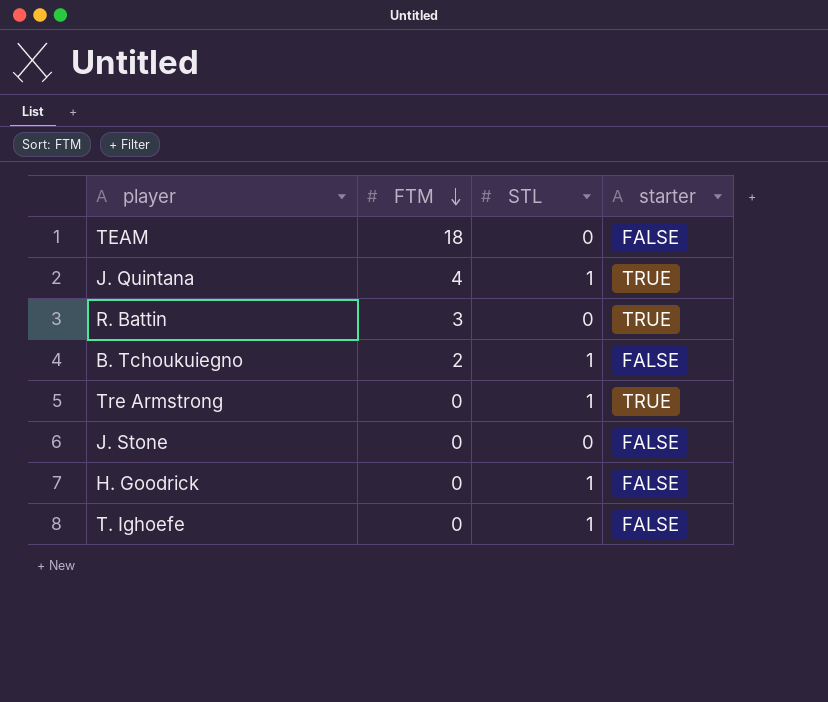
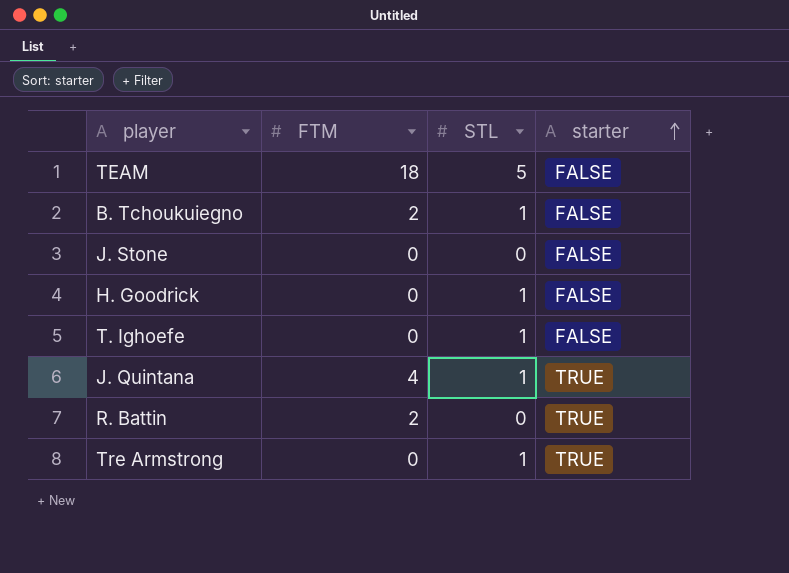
row order: FTM descending -> starter ascending
TEAM | STL: 0 -> 5
R. Battin | FTM: 3 -> 2

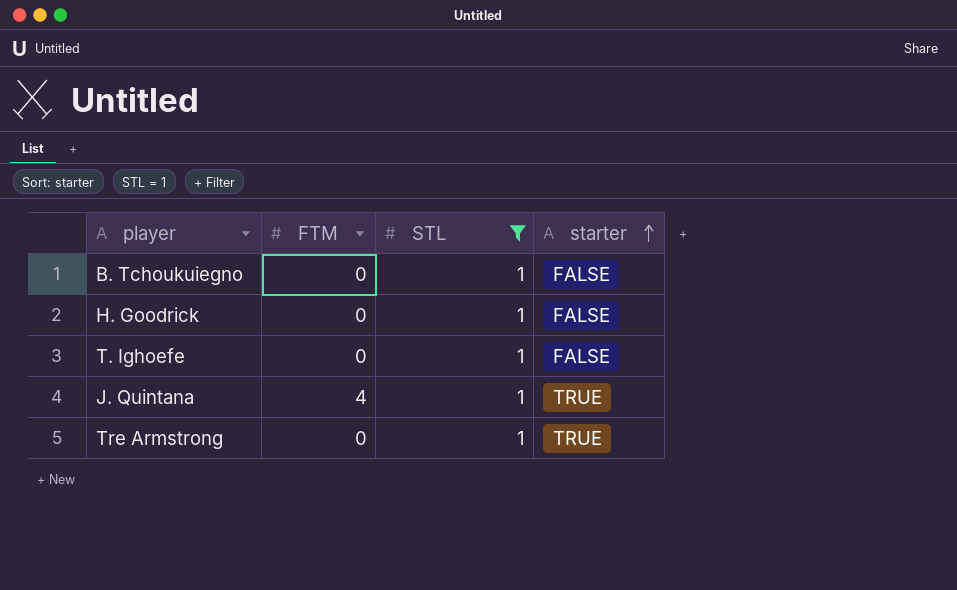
filter: none -> STL = 1
B. Tchoukuiegno | FTM: 2 -> 0

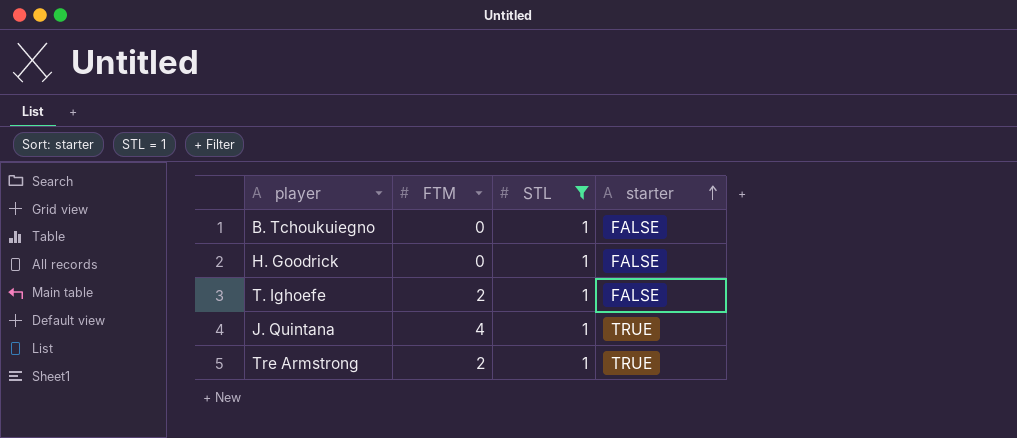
T. Ighoefe | FTM: 0 -> 2
Tre Armstrong | FTM: 0 -> 2

